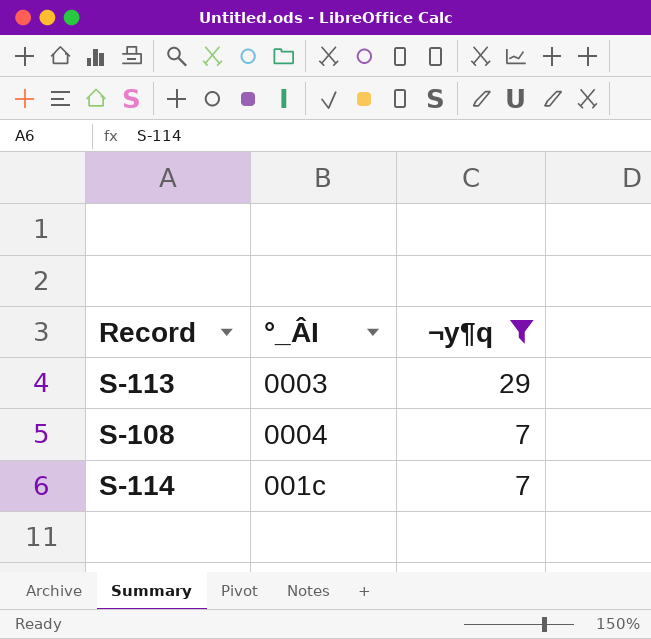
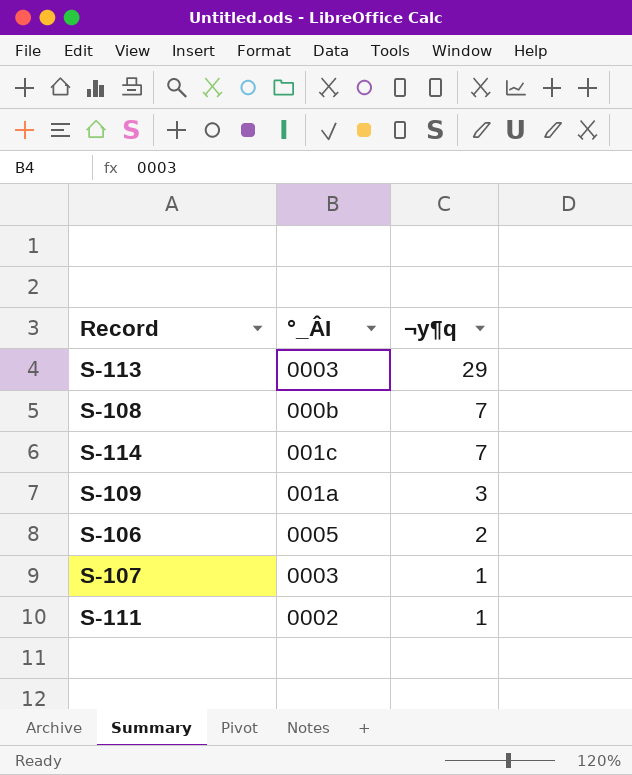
filter: ¬y¶q >= 7 -> none
S-108 | °_ÂI: 0004 -> 000b

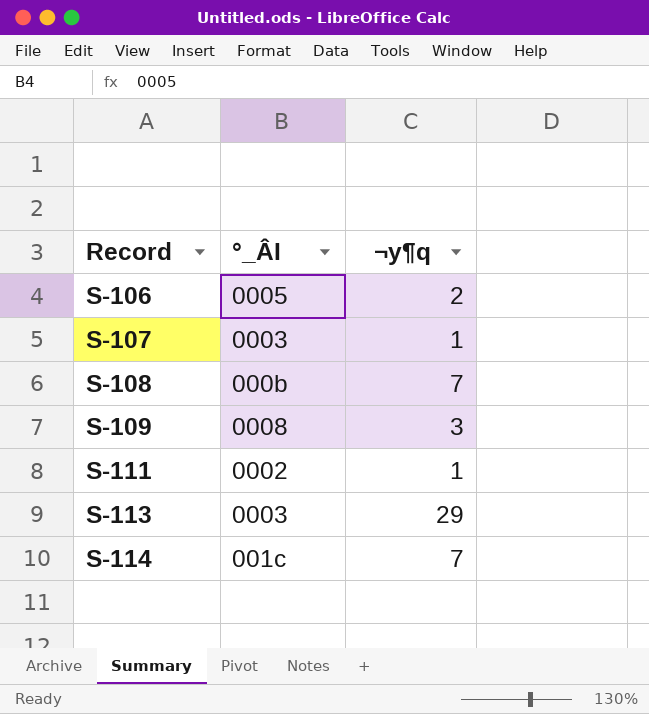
row order: ¬y¶q descending -> Record ascending
S-109 | °_ÂI: 001a -> 0008

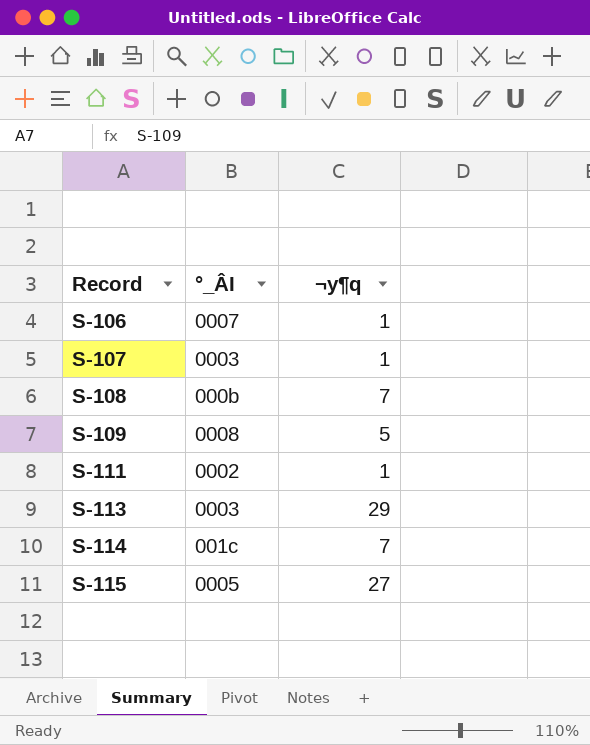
S-106 | °_ÂI: 0005 -> 0007
S-106 | ¬y¶q: 2 -> 1
S-109 | ¬y¶q: 3 -> 5
row S-115: none -> 0005 | 27

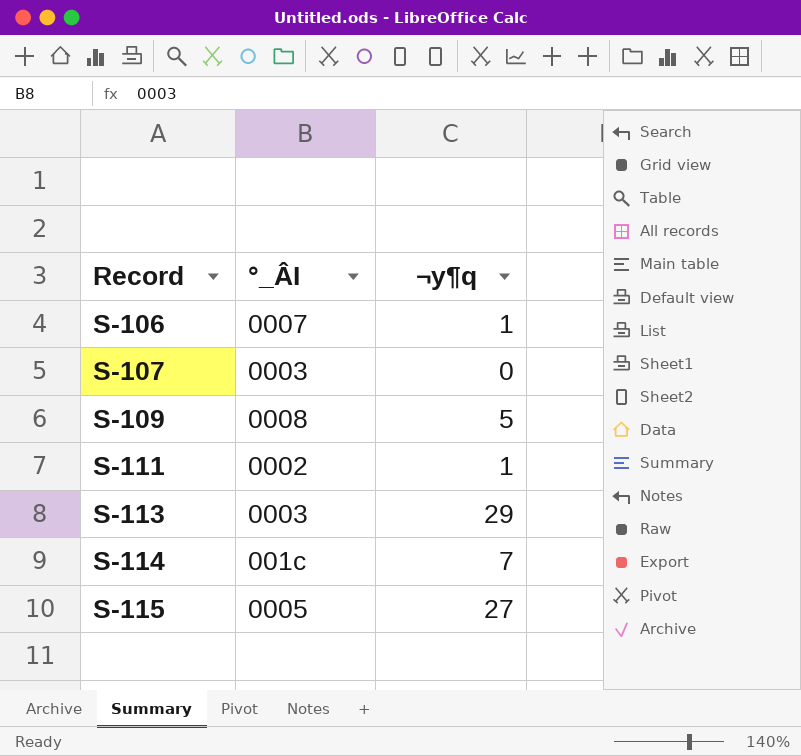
row S-108: 000b | 7 -> none
S-107 | ¬y¶q: 1 -> 0

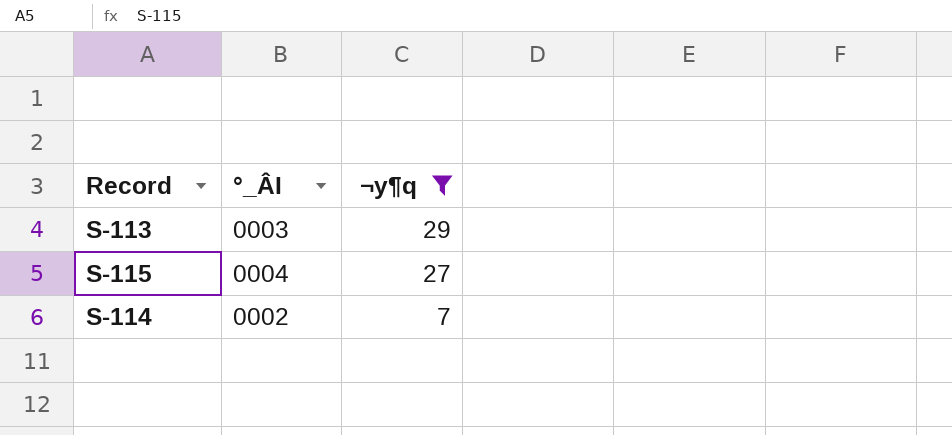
filter: none -> ¬y¶q >= 7
row order: Record ascending -> ¬y¶q descending
S-115 | °_ÂI: 0005 -> 0004
S-114 | °_ÂI: 001c -> 0002

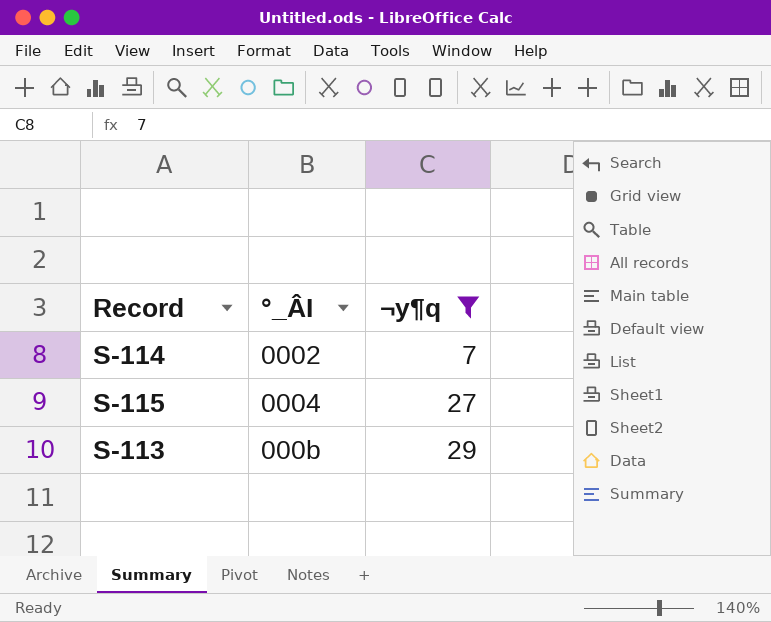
row order: ¬y¶q descending -> ¬y¶q ascending
S-113 | °_ÂI: 0003 -> 000b

